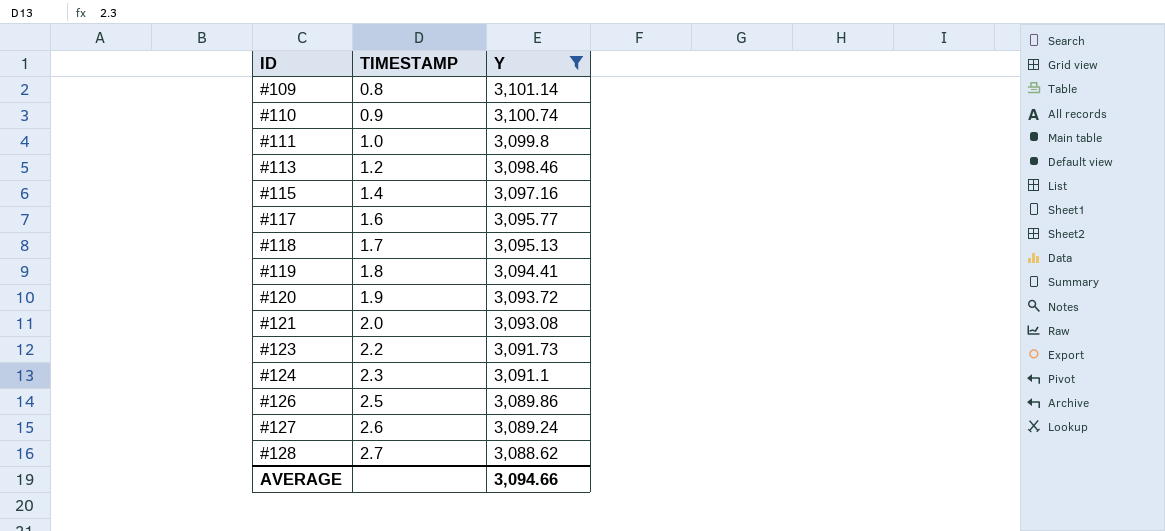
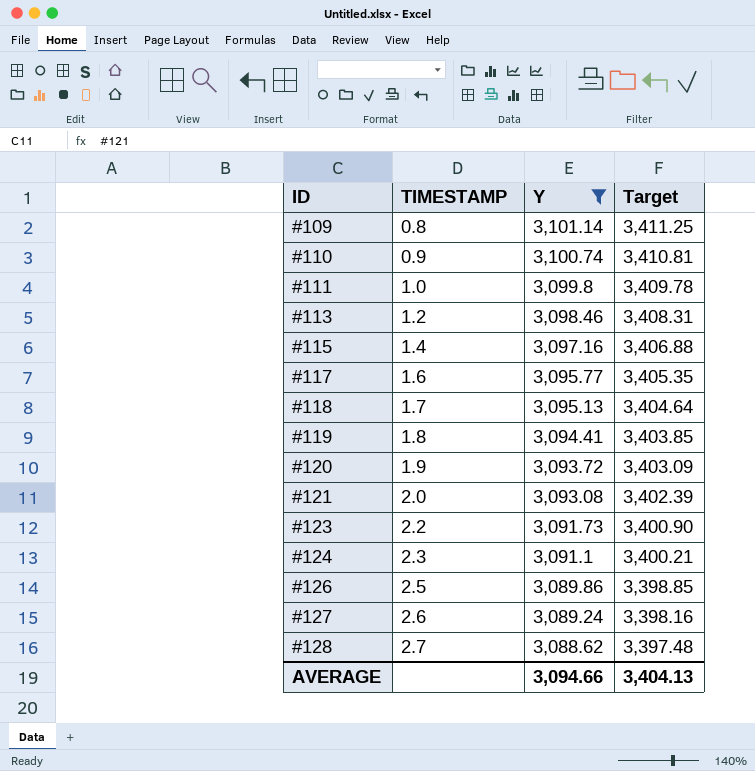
column Target | formula: none -> [Y] * 1.1

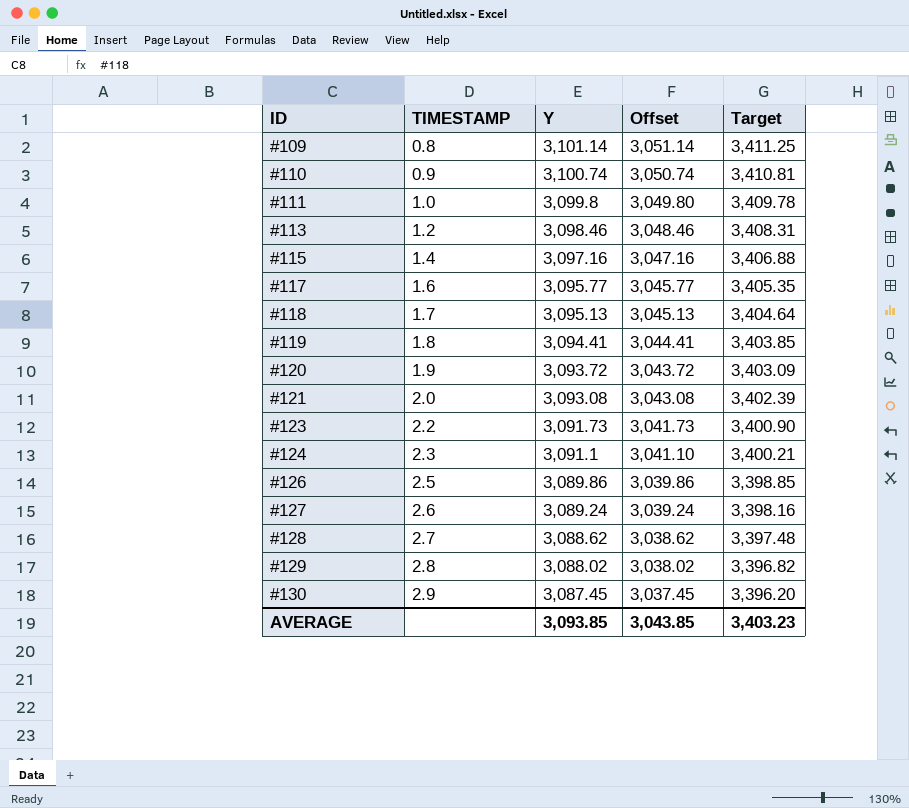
filter: Y >= 3,088.62 -> none
column Offset | formula: none -> [Y] - 50
AVERAGE | Y: 3,094.66 -> 3,093.85
AVERAGE | Target: 3,404.13 -> 3,403.23

